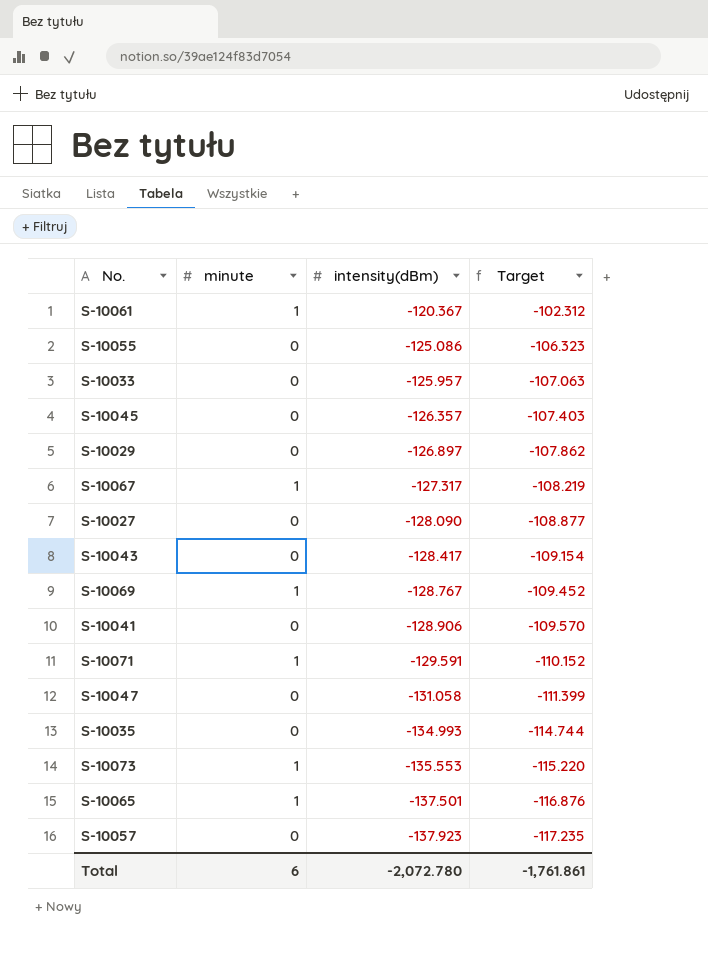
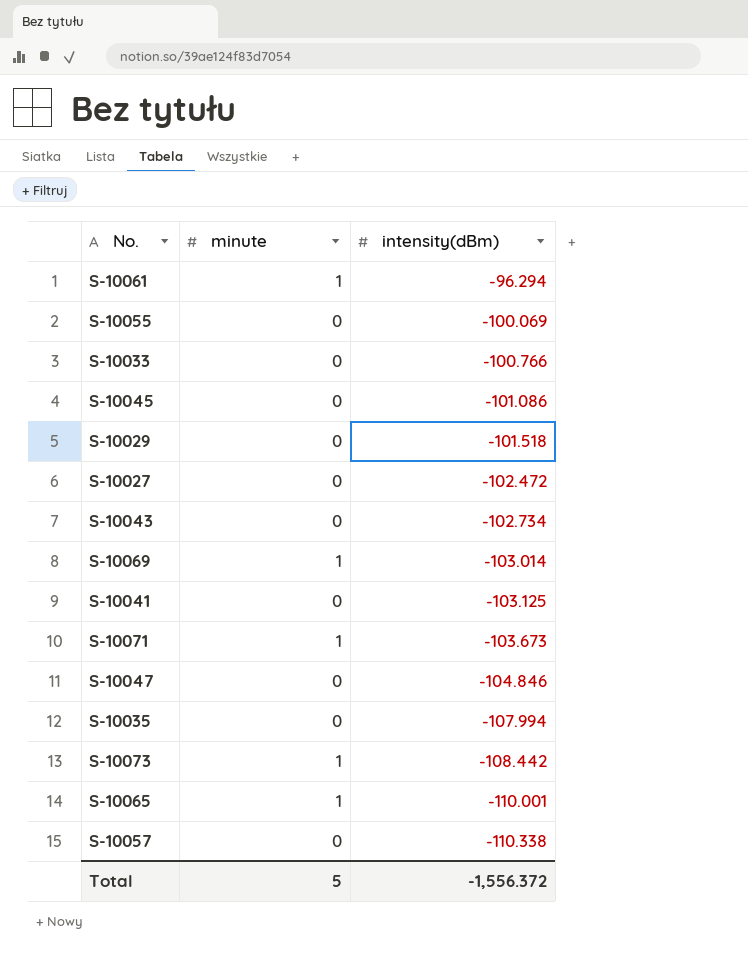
column Target | formula: [intensity(dBm)] * 0.85 -> none
row S-10067: 1 | -127.317 | -108.219 -> none
S-10061 | intensity(dBm): -120.367 -> -96.294
S-10055 | intensity(dBm): -125.086 -> -100.069
S-10033 | intensity(dBm): -125.957 -> -100.766
S-10045 | intensity(dBm): -126.357 -> -101.086
S-10029 | intensity(dBm): -126.897 -> -101.518
S-10027 | intensity(dBm): -128.090 -> -102.472
S-10043 | intensity(dBm): -128.417 -> -102.734
S-10069 | intensity(dBm): -128.767 -> -103.014
S-10041 | intensity(dBm): -128.906 -> -103.125
S-10071 | intensity(dBm): -129.591 -> -103.673
S-10047 | intensity(dBm): -131.058 -> -104.846
S-10035 | intensity(dBm): -134.993 -> -107.994
S-10073 | intensity(dBm): -135.553 -> -108.442
S-10065 | intensity(dBm): -137.501 -> -110.001
S-10057 | intensity(dBm): -137.923 -> -110.338
Total | minute: 6 -> 5
Total | intensity(dBm): -2,072.780 -> -1,556.372

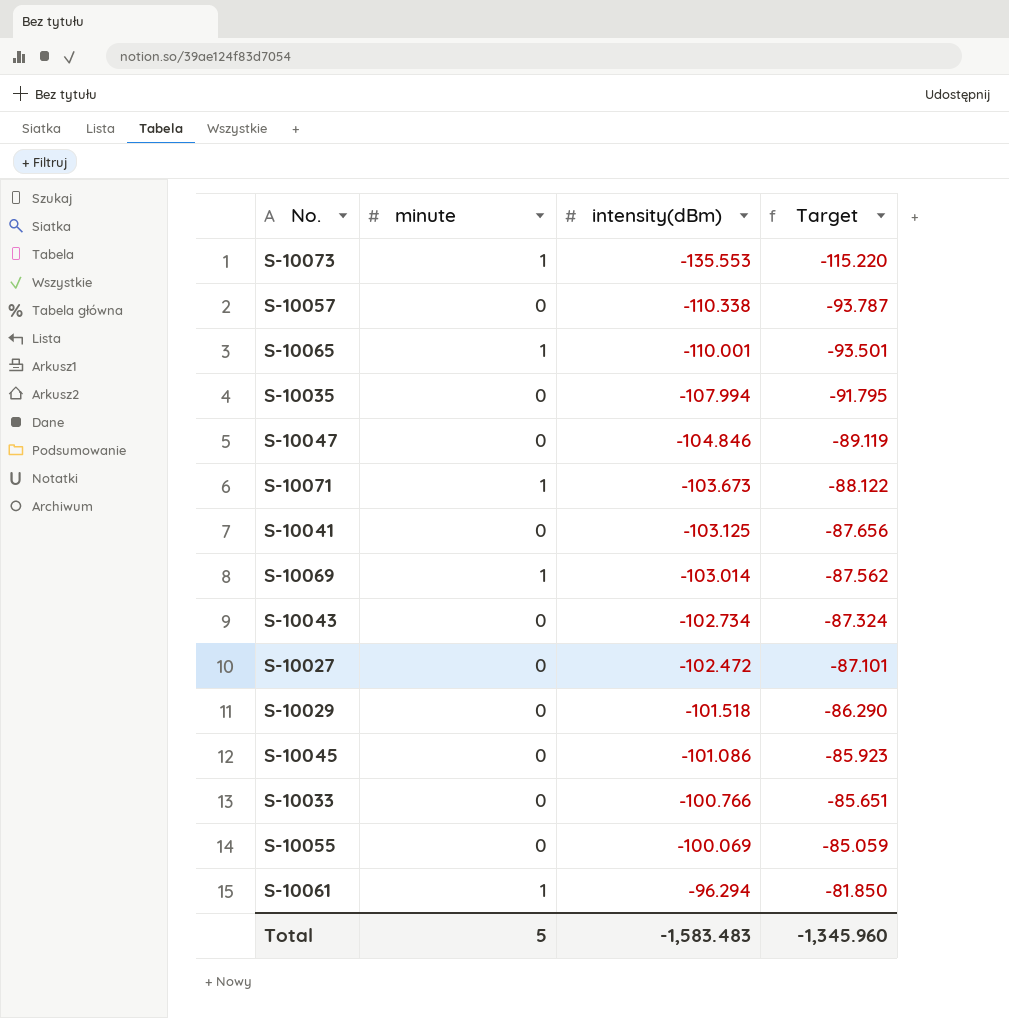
row order: intensity(dBm) descending -> intensity(dBm) ascending
column Target | formula: none -> [intensity(dBm)] * 0.85
S-10073 | intensity(dBm): -108.442 -> -135.553
Total | intensity(dBm): -1,556.372 -> -1,583.483

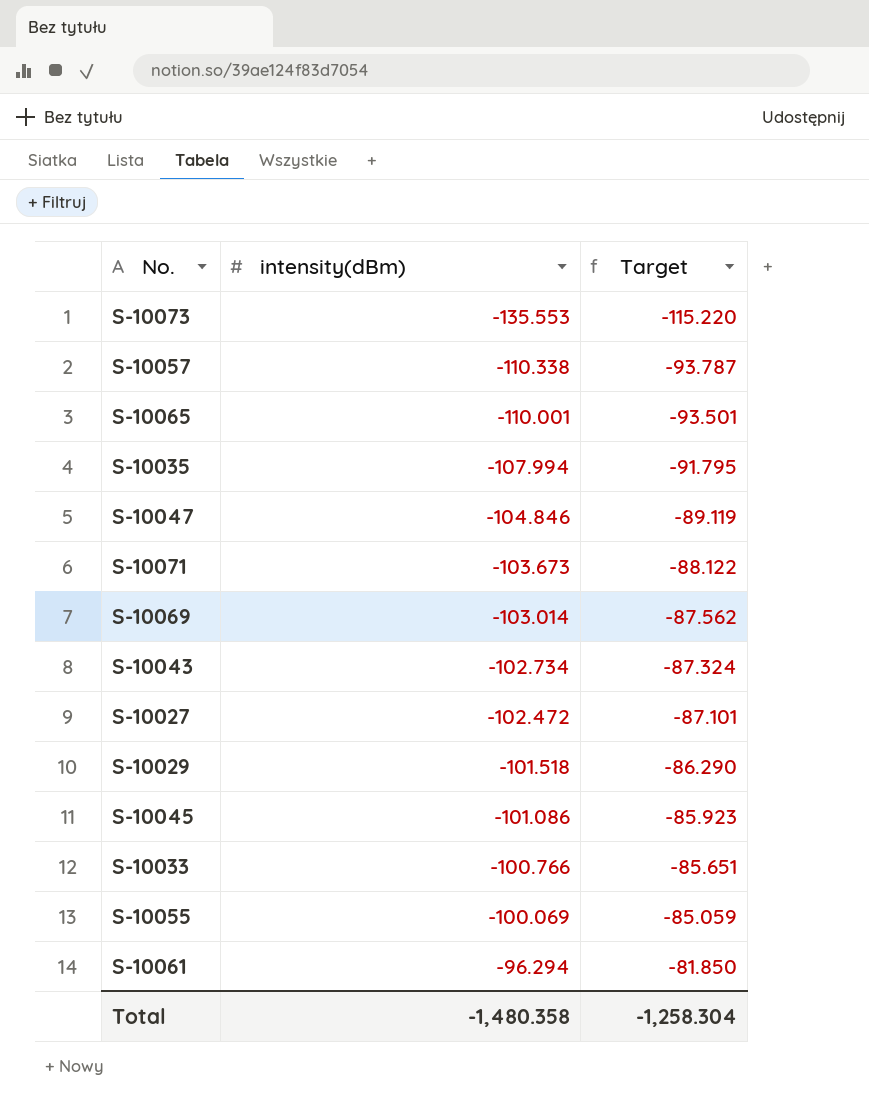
column minute | position: 2 -> none
row S-10041: 0 | -103.125 | -87.656 -> none
Total | intensity(dBm): -1,583.483 -> -1,480.358
Total | Target: -1,345.960 -> -1,258.304

